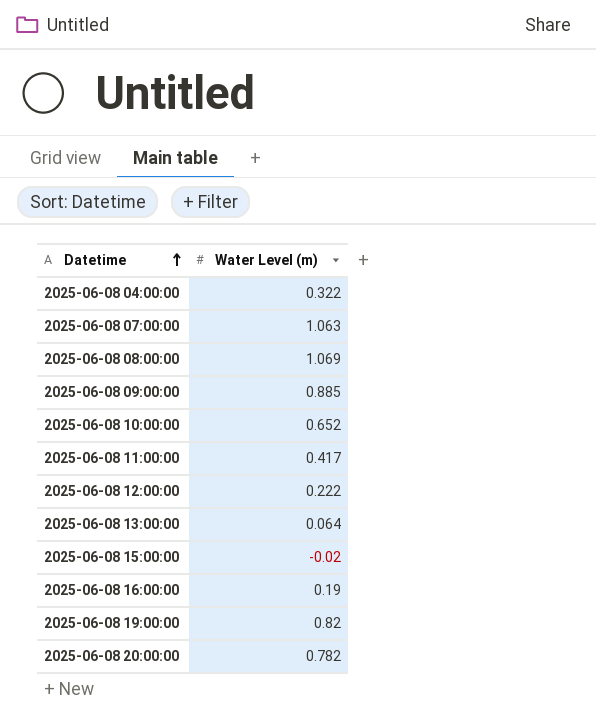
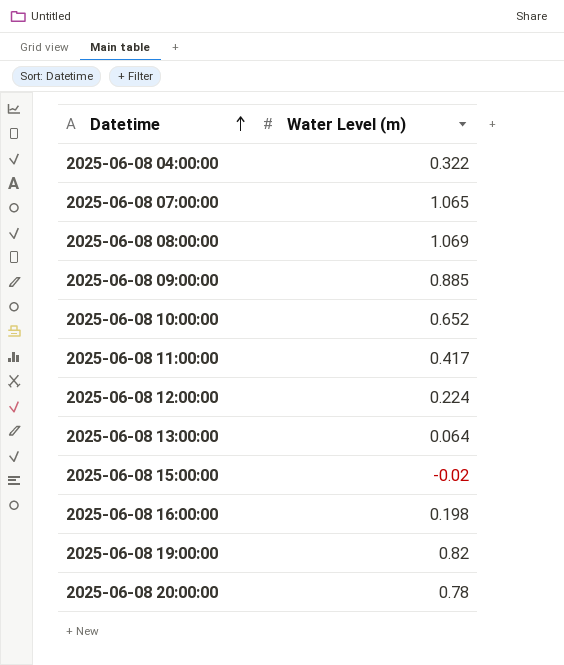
2025-06-08 07:00:00 | Water Level (m): 1.063 -> 1.065
2025-06-08 12:00:00 | Water Level (m): 0.222 -> 0.224
2025-06-08 16:00:00 | Water Level (m): 0.19 -> 0.198
2025-06-08 20:00:00 | Water Level (m): 0.782 -> 0.78

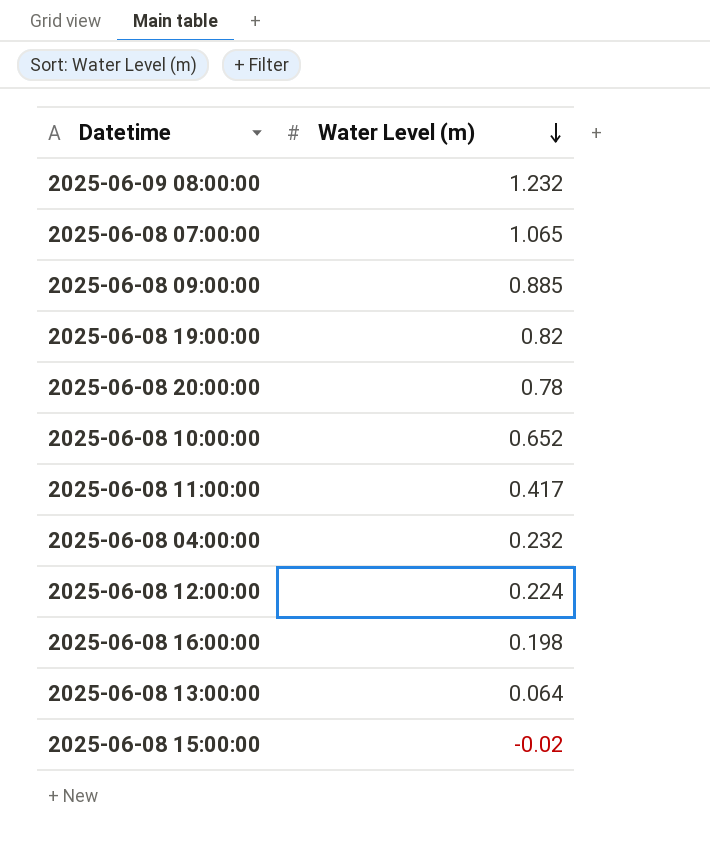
row order: Datetime ascending -> Water Level (m) descending
row 2025-06-08 08:00:00: 1.069 -> none
row 2025-06-09 08:00:00: none -> 1.232
2025-06-08 04:00:00 | Water Level (m): 0.322 -> 0.232

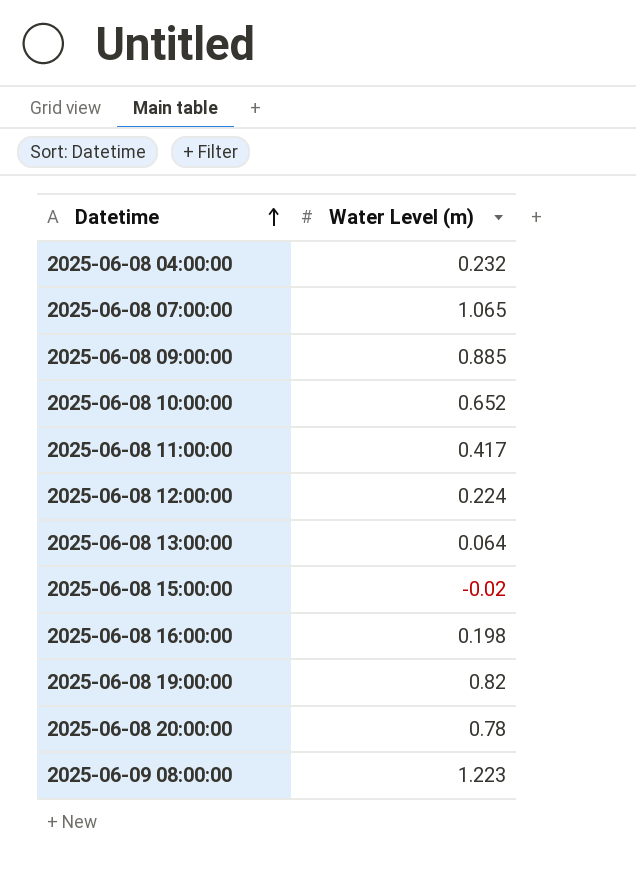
row order: Water Level (m) descending -> Datetime ascending
2025-06-09 08:00:00 | Water Level (m): 1.232 -> 1.223

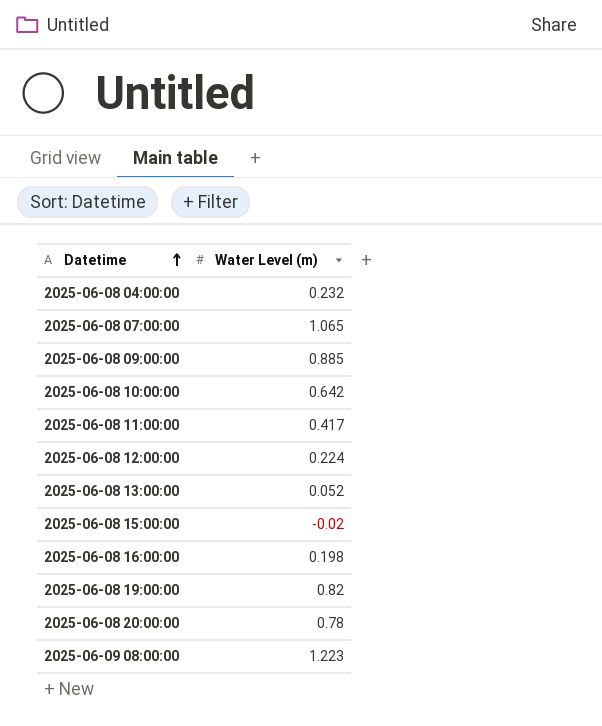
2025-06-08 10:00:00 | Water Level (m): 0.652 -> 0.642
2025-06-08 13:00:00 | Water Level (m): 0.064 -> 0.052

